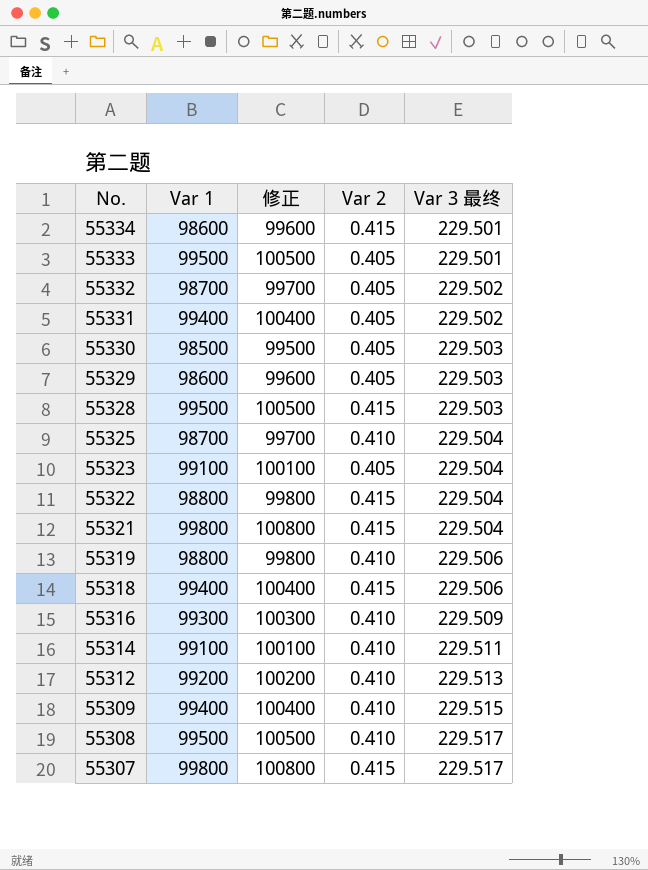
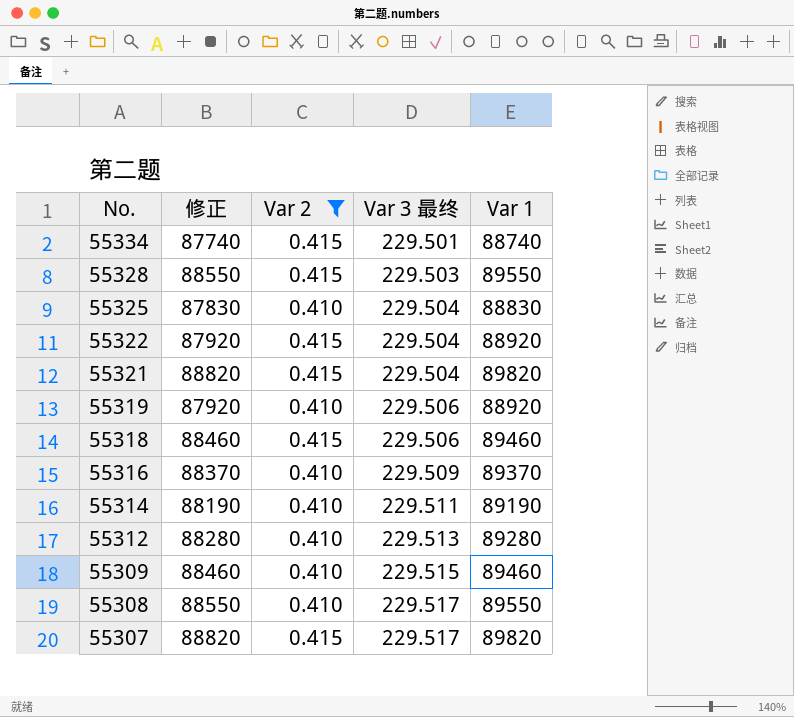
filter: none -> Var 2 != 0.405
column 修正 | formula: [Var 1] + 1000 -> [Var 1] - 1000
column Var 1 | position: 2 -> 5
55334 | Var 1: 98600 -> 88740
55328 | Var 1: 99500 -> 89550
55325 | Var 1: 98700 -> 88830
55322 | Var 1: 98800 -> 88920
55321 | Var 1: 99800 -> 89820
55319 | Var 1: 98800 -> 88920
55318 | Var 1: 99400 -> 89460
55316 | Var 1: 99300 -> 89370
55314 | Var 1: 99100 -> 89190
55312 | Var 1: 99200 -> 89280
55309 | Var 1: 99400 -> 89460
55308 | Var 1: 99500 -> 89550
55307 | Var 1: 99800 -> 89820

